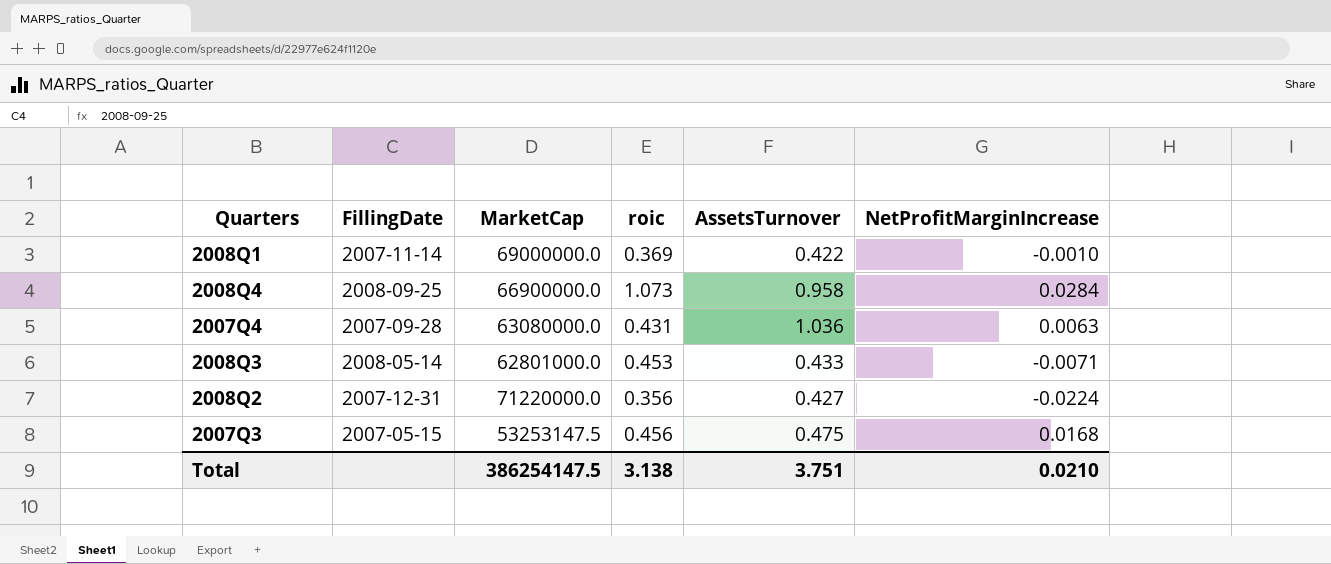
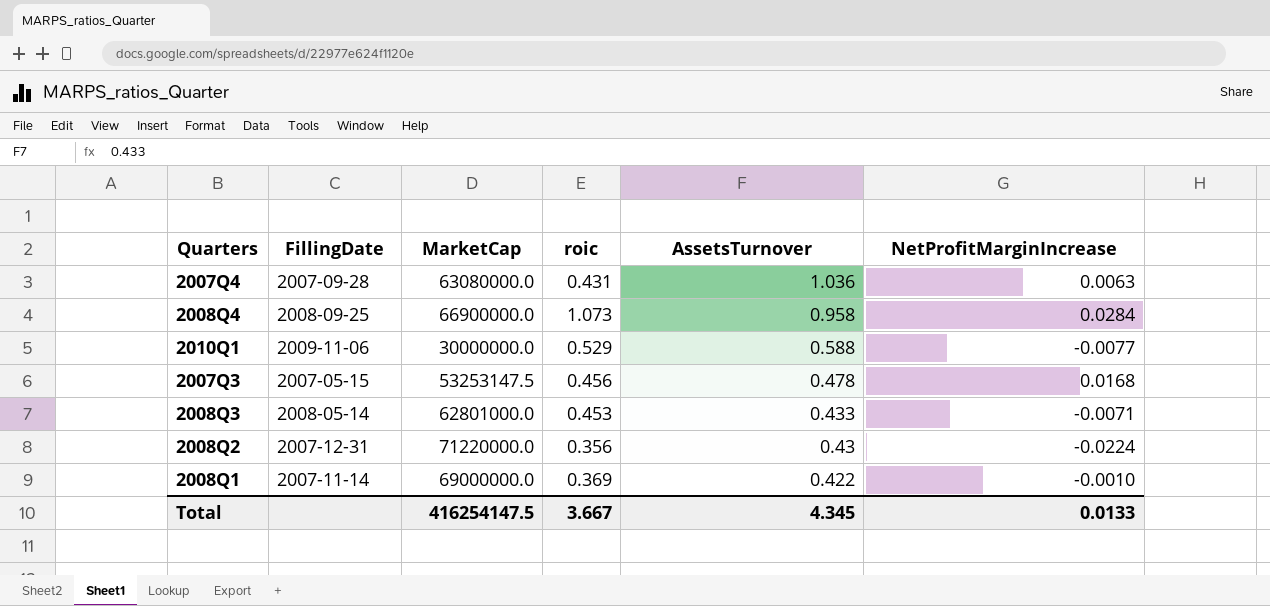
row order: none -> AssetsTurnover descending
row 2010Q1: none -> 2009-11-06 | 30000000.0 | 0.529 | 0.588 | -0.0077
2007Q3 | AssetsTurnover: 0.475 -> 0.478
2008Q2 | AssetsTurnover: 0.427 -> 0.43
Total | MarketCap: 386254147.5 -> 416254147.5
Total | roic: 3.138 -> 3.667
Total | AssetsTurnover: 3.751 -> 4.345
Total | NetProfitMarginIncrease: 0.0210 -> 0.0133

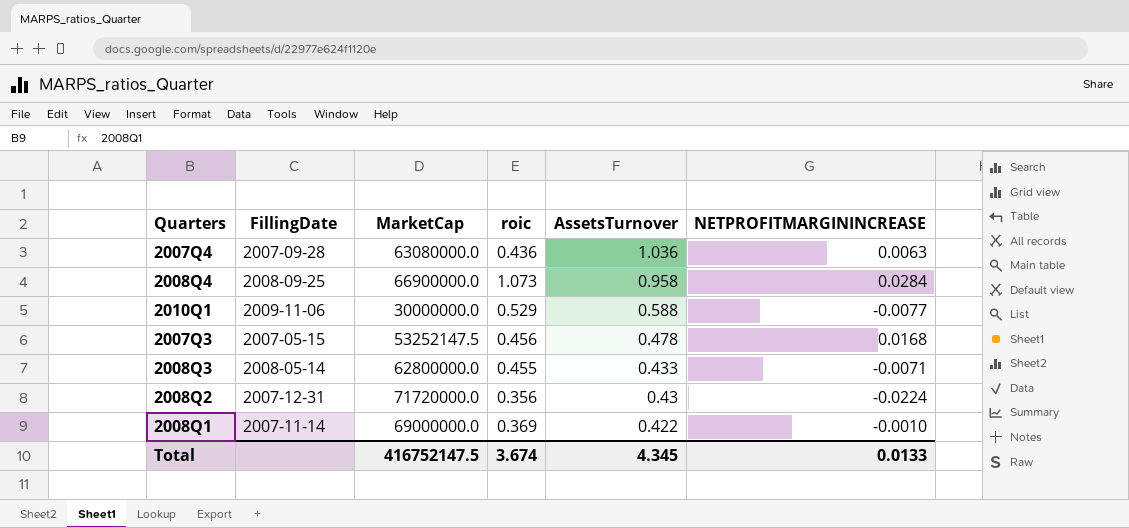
column name: NetProfitMarginIncrease -> NETPROFITMARGININCREASE
2007Q4 | roic: 0.431 -> 0.436
2007Q3 | MarketCap: 53253147.5 -> 53252147.5
2008Q3 | MarketCap: 62801000.0 -> 62800000.0
2008Q3 | roic: 0.453 -> 0.455
2008Q2 | MarketCap: 71220000.0 -> 71720000.0
Total | MarketCap: 416254147.5 -> 416752147.5
Total | roic: 3.667 -> 3.674

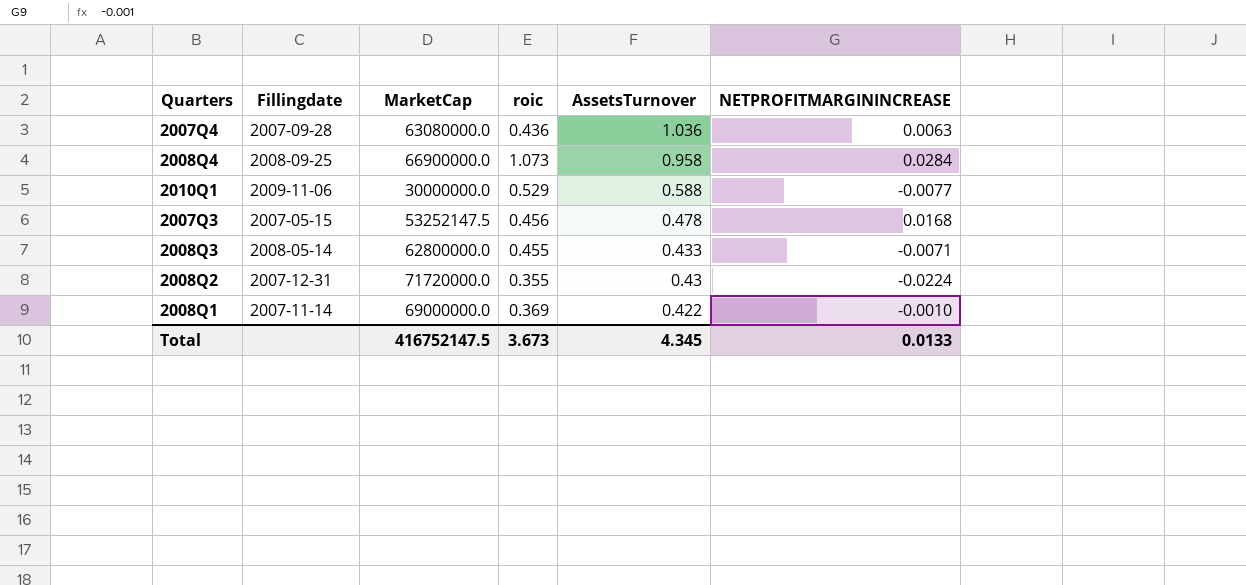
column name: FillingDate -> Fillingdate
2008Q2 | roic: 0.356 -> 0.355
Total | roic: 3.674 -> 3.673

